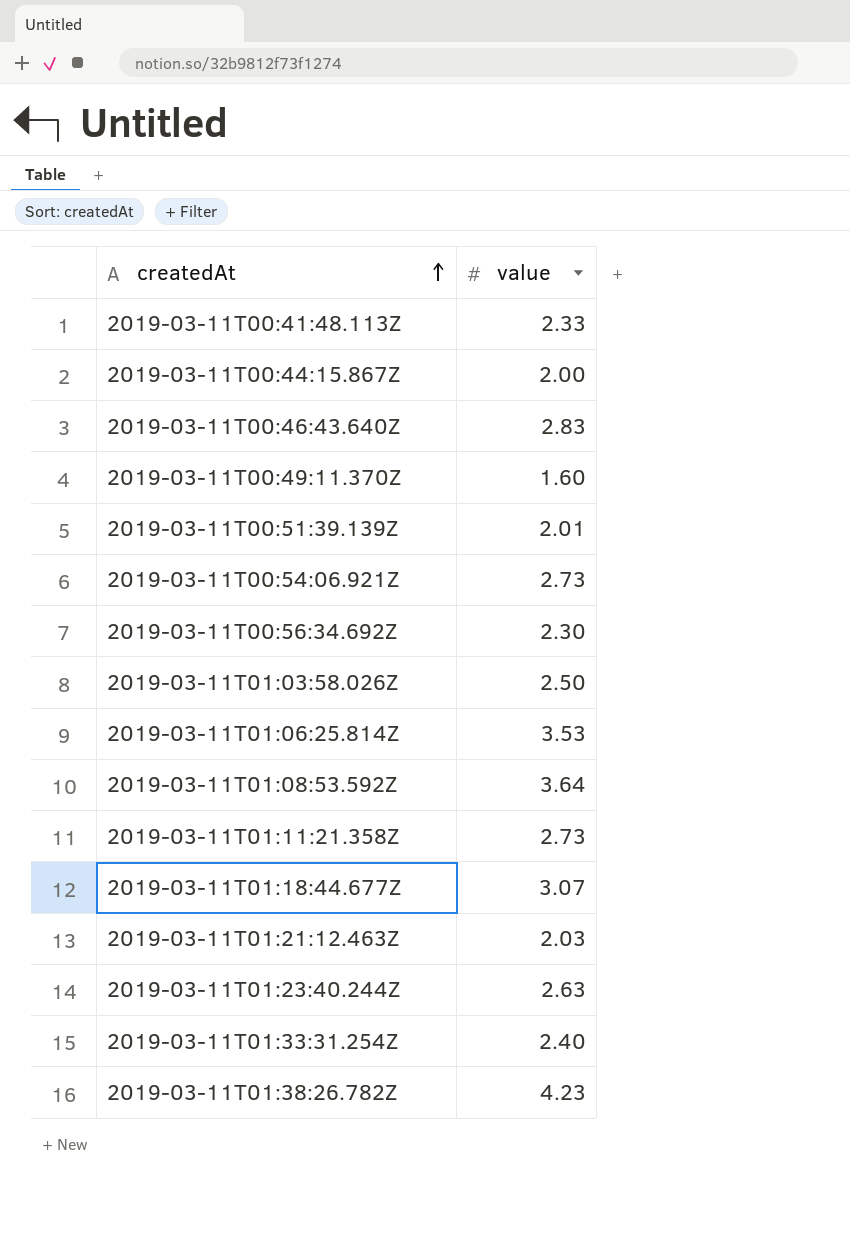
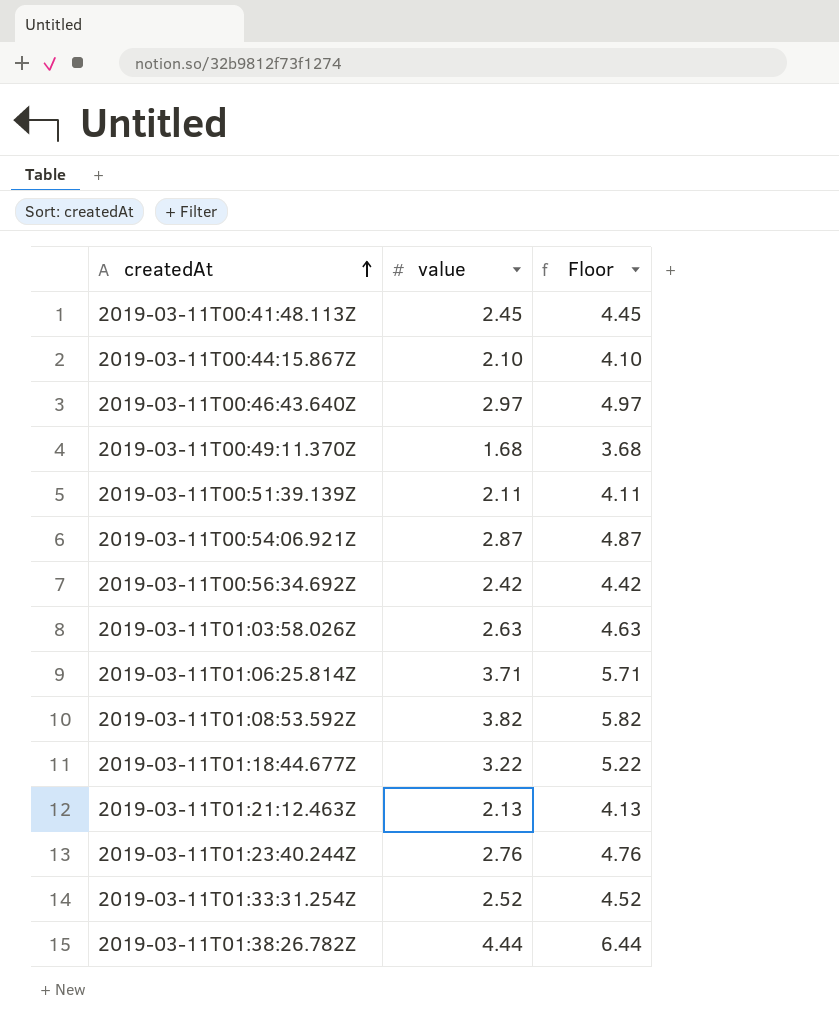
column Floor | formula: none -> [value] + 2
row 2019-03-11T01:11:21.358Z: 2.73 -> none
2019-03-11T00:41:48.113Z | value: 2.33 -> 2.45
2019-03-11T00:44:15.867Z | value: 2.00 -> 2.10
2019-03-11T00:46:43.640Z | value: 2.83 -> 2.97
2019-03-11T00:49:11.370Z | value: 1.60 -> 1.68
2019-03-11T00:51:39.139Z | value: 2.01 -> 2.11
2019-03-11T00:54:06.921Z | value: 2.73 -> 2.87
2019-03-11T00:56:34.692Z | value: 2.30 -> 2.42
2019-03-11T01:03:58.026Z | value: 2.50 -> 2.63
2019-03-11T01:06:25.814Z | value: 3.53 -> 3.71
2019-03-11T01:08:53.592Z | value: 3.64 -> 3.82
2019-03-11T01:18:44.677Z | value: 3.07 -> 3.22
2019-03-11T01:21:12.463Z | value: 2.03 -> 2.13
2019-03-11T01:23:40.244Z | value: 2.63 -> 2.76
2019-03-11T01:33:31.254Z | value: 2.40 -> 2.52
2019-03-11T01:38:26.782Z | value: 4.23 -> 4.44

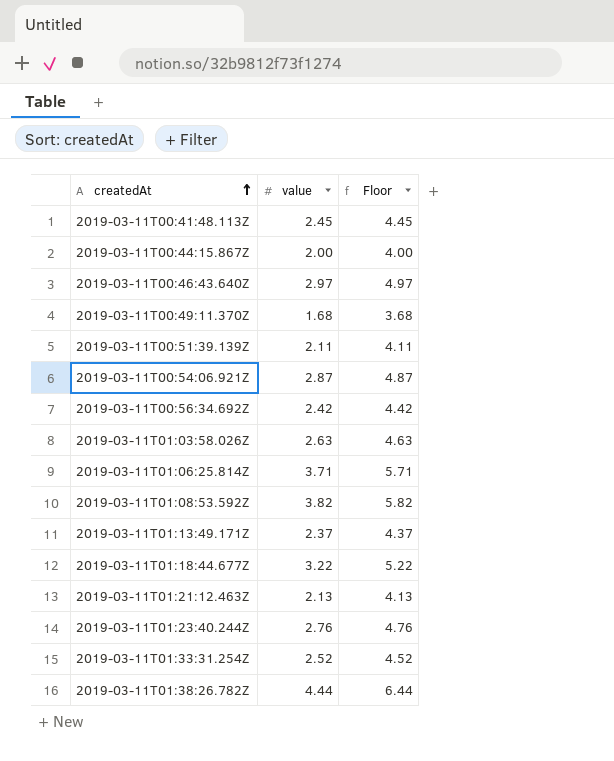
2019-03-11T00:44:15.867Z | value: 2.10 -> 2.00
2019-03-11T00:44:15.867Z | Floor: 4.10 -> 4.00
row 2019-03-11T01:13:49.171Z: none -> 2.37 | 4.37

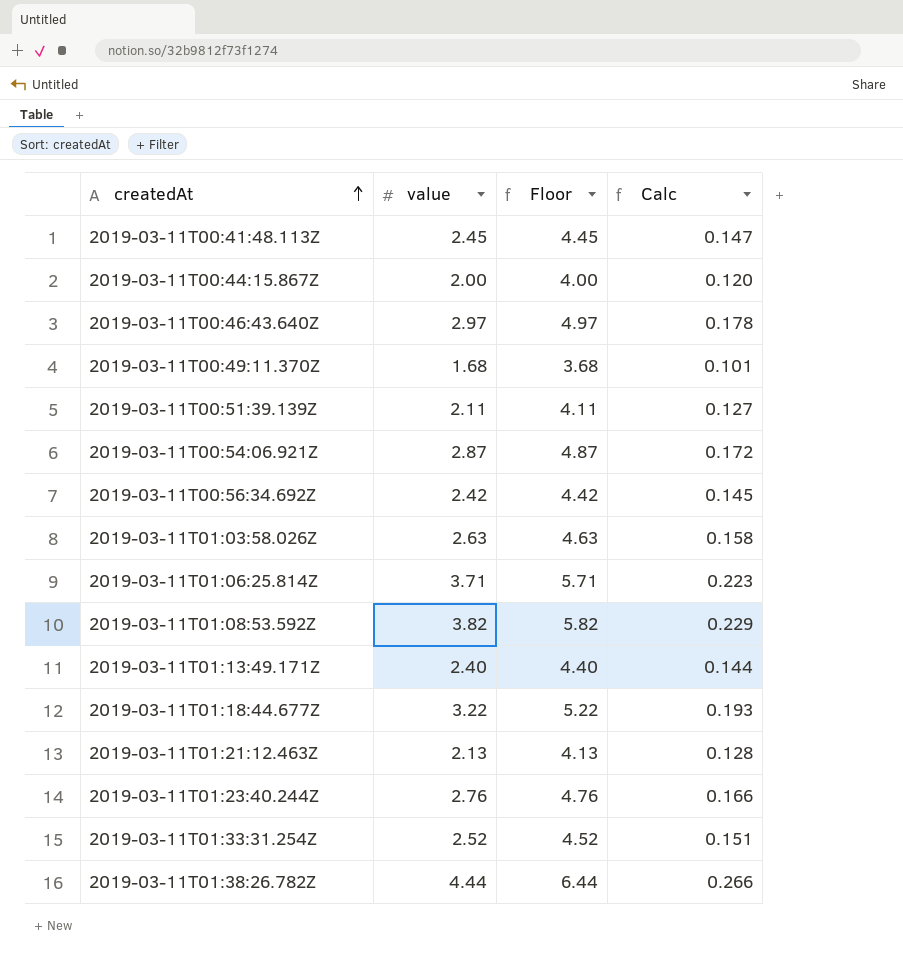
column Calc | formula: none -> [value] * 0.06
2019-03-11T01:13:49.171Z | value: 2.37 -> 2.40
2019-03-11T01:13:49.171Z | Floor: 4.37 -> 4.40

